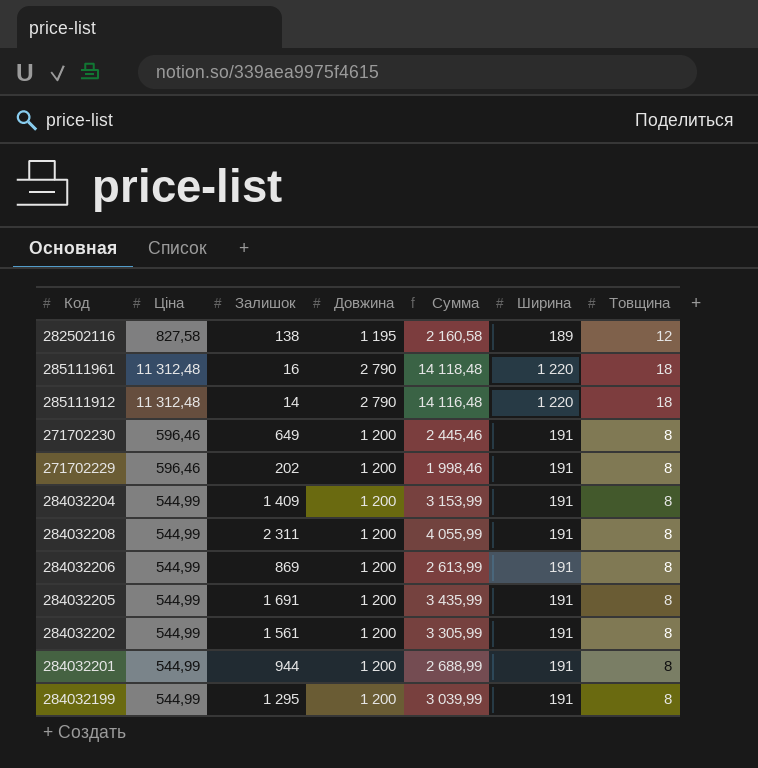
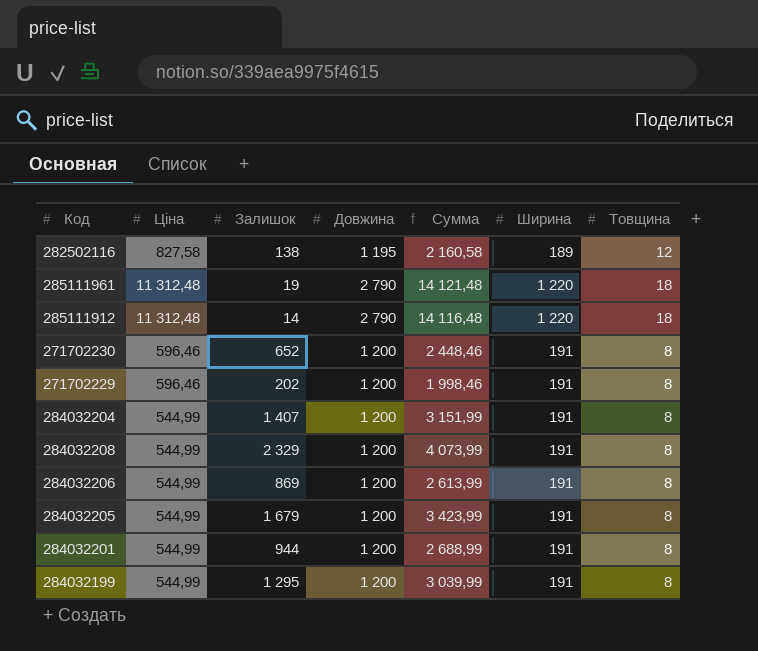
row 284032202: 544,99 | 1 561 | 1 200 | 3 305,99 | 191 | 8 -> none
285111961 | Залишок: 16 -> 19
285111961 | Сумма: 14 118,48 -> 14 121,48
271702230 | Залишок: 649 -> 652
271702230 | Сумма: 2 445,46 -> 2 448,46
284032204 | Залишок: 1 409 -> 1 407
284032204 | Сумма: 3 153,99 -> 3 151,99
284032208 | Залишок: 2 311 -> 2 329
284032208 | Сумма: 4 055,99 -> 4 073,99
284032205 | Залишок: 1 691 -> 1 679
284032205 | Сумма: 3 435,99 -> 3 423,99

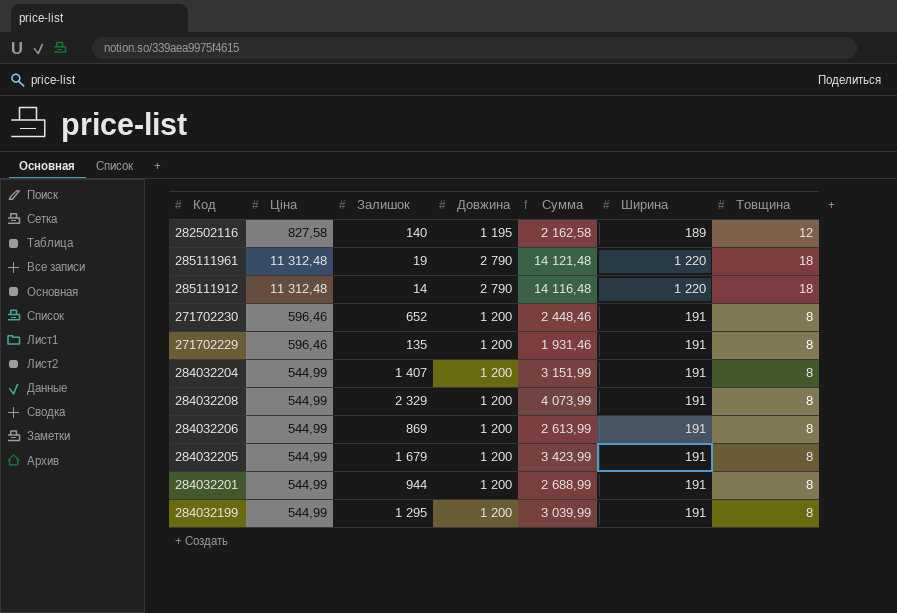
282502116 | Залишок: 138 -> 140
282502116 | Сумма: 2 160,58 -> 2 162,58
271702229 | Залишок: 202 -> 135
271702229 | Сумма: 1 998,46 -> 1 931,46

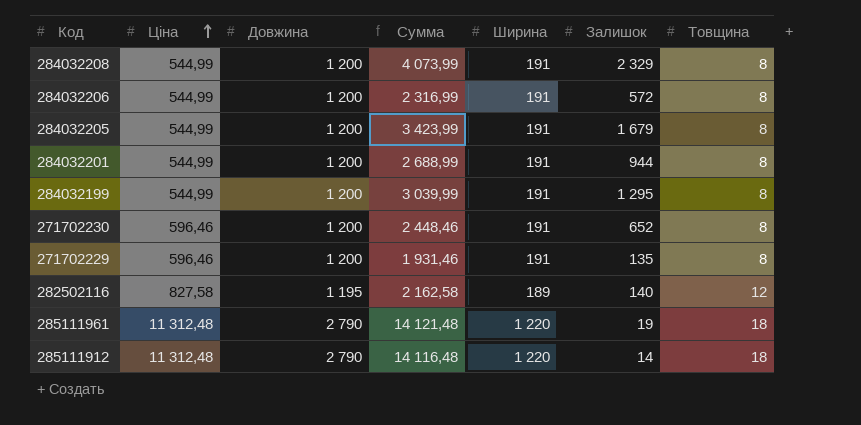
row order: none -> Ціна ascending
column Залишок | position: 3 -> 6
row 284032204: 544,99 | 1 407 | 1 200 | 3 151,99 | 191 | 8 -> none
284032206 | Сумма: 2 613,99 -> 2 316,99
284032206 | Залишок: 869 -> 572

